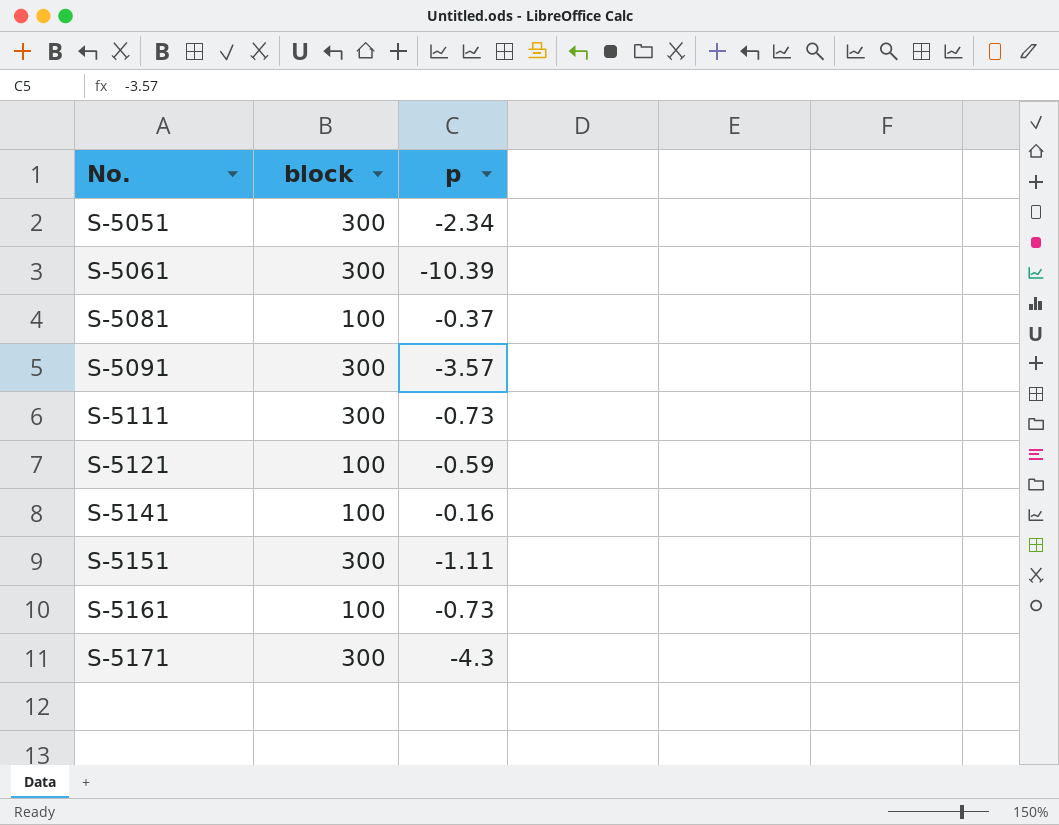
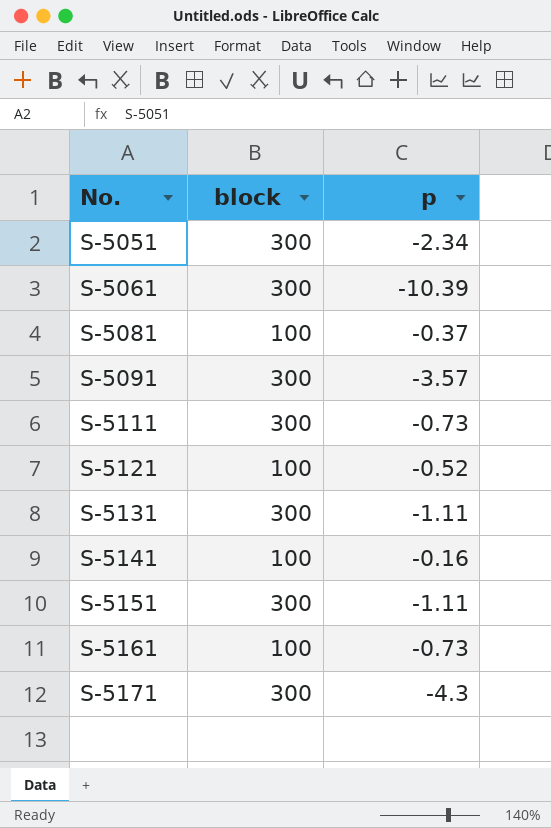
S-5121 | p: -0.59 -> -0.52
row S-5131: none -> 300 | -1.11

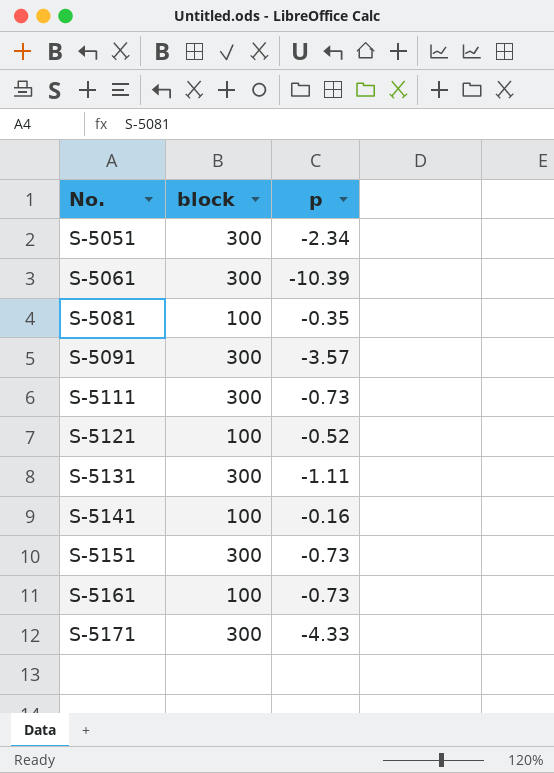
S-5081 | p: -0.37 -> -0.35
S-5151 | p: -1.11 -> -0.73
S-5171 | p: -4.3 -> -4.33

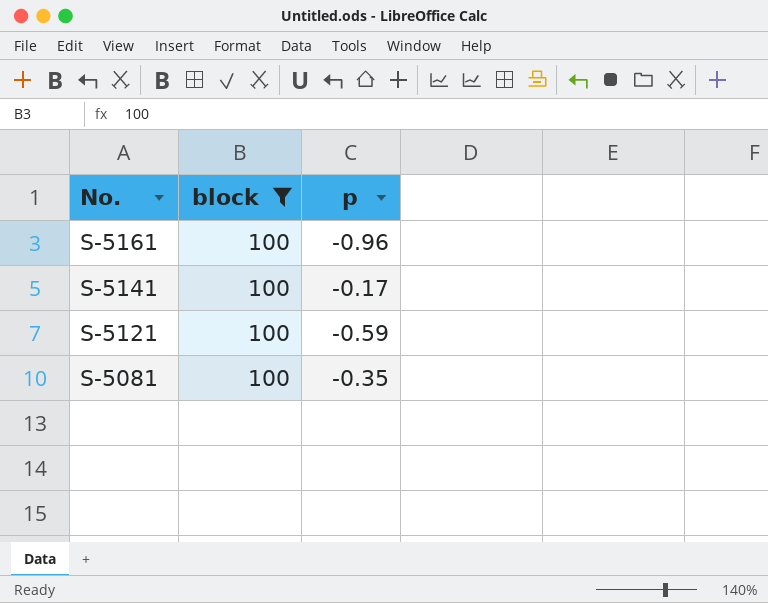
filter: none -> block = 100
row order: No. ascending -> No. descending
S-5161 | p: -0.73 -> -0.96
S-5141 | p: -0.16 -> -0.17
S-5121 | p: -0.52 -> -0.59

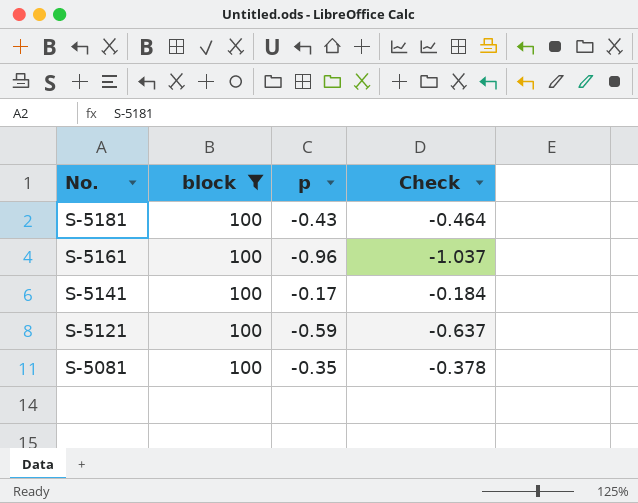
column Check | formula: none -> [p] * 1.08
row S-5181: none -> 100 | -0.43 | -0.464

